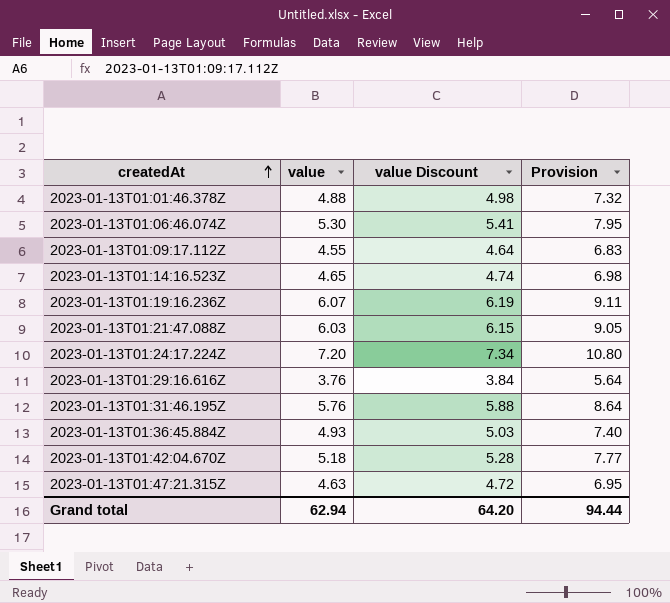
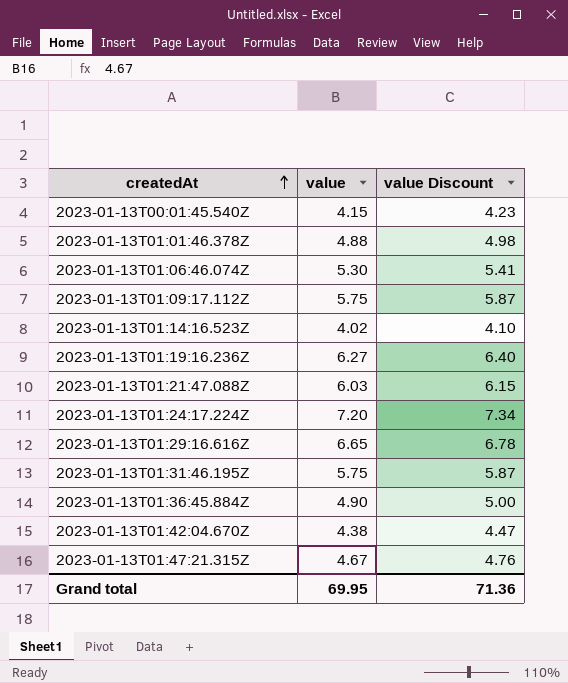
column Provision | formula: [value] * 1.5 -> none
row 2023-01-13T00:01:45.540Z: none -> 4.15 | 4.23
2023-01-13T01:09:17.112Z | value: 4.55 -> 5.75
2023-01-13T01:09:17.112Z | value Discount: 4.64 -> 5.87
2023-01-13T01:14:16.523Z | value: 4.65 -> 4.02
2023-01-13T01:14:16.523Z | value Discount: 4.74 -> 4.10
2023-01-13T01:19:16.236Z | value: 6.07 -> 6.27
2023-01-13T01:19:16.236Z | value Discount: 6.19 -> 6.40
2023-01-13T01:29:16.616Z | value: 3.76 -> 6.65
2023-01-13T01:29:16.616Z | value Discount: 3.84 -> 6.78
2023-01-13T01:31:46.195Z | value: 5.76 -> 5.75
2023-01-13T01:31:46.195Z | value Discount: 5.88 -> 5.87
2023-01-13T01:36:45.884Z | value: 4.93 -> 4.90
2023-01-13T01:36:45.884Z | value Discount: 5.03 -> 5.00
2023-01-13T01:42:04.670Z | value: 5.18 -> 4.38
2023-01-13T01:42:04.670Z | value Discount: 5.28 -> 4.47
2023-01-13T01:47:21.315Z | value: 4.63 -> 4.67
2023-01-13T01:47:21.315Z | value Discount: 4.72 -> 4.76
Grand total | value: 62.94 -> 69.95
Grand total | value Discount: 64.20 -> 71.36

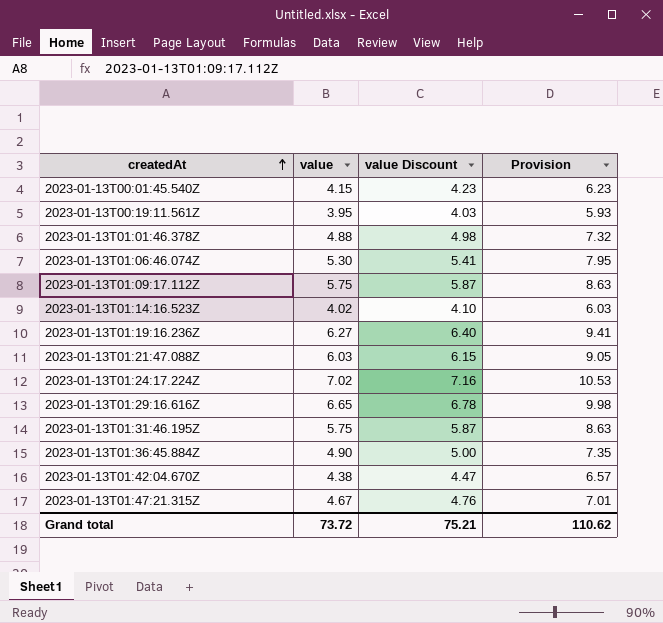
column Provision | formula: none -> [value] * 1.5
row 2023-01-13T00:19:11.561Z: none -> 3.95 | 4.03 | 5.93
2023-01-13T01:24:17.224Z | value: 7.20 -> 7.02
2023-01-13T01:24:17.224Z | value Discount: 7.34 -> 7.16
Grand total | value: 69.95 -> 73.72
Grand total | value Discount: 71.36 -> 75.21

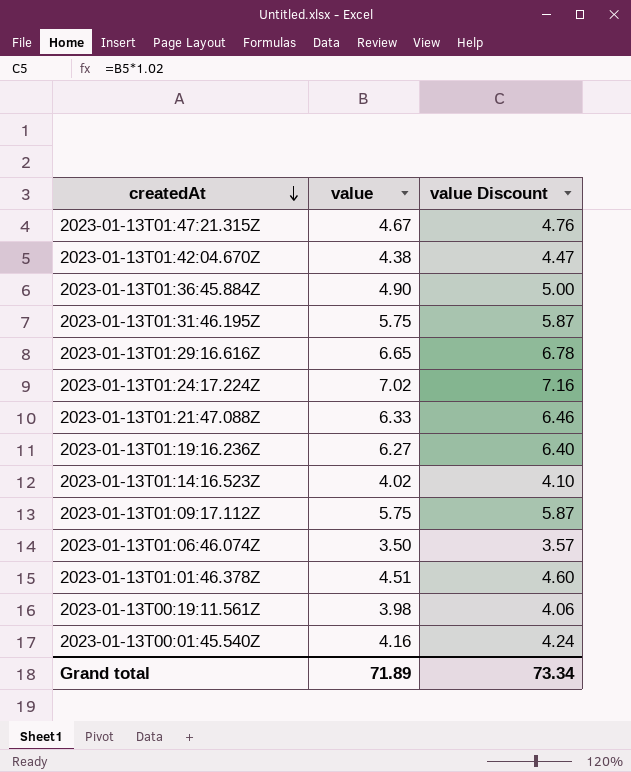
row order: createdAt ascending -> createdAt descending
column Provision | formula: [value] * 1.5 -> none
2023-01-13T01:21:47.088Z | value: 6.03 -> 6.33
2023-01-13T01:21:47.088Z | value Discount: 6.15 -> 6.46
2023-01-13T01:06:46.074Z | value: 5.30 -> 3.50
2023-01-13T01:06:46.074Z | value Discount: 5.41 -> 3.57
2023-01-13T01:01:46.378Z | value: 4.88 -> 4.51
2023-01-13T01:01:46.378Z | value Discount: 4.98 -> 4.60
2023-01-13T00:19:11.561Z | value: 3.95 -> 3.98
2023-01-13T00:19:11.561Z | value Discount: 4.03 -> 4.06
2023-01-13T00:01:45.540Z | value: 4.15 -> 4.16
2023-01-13T00:01:45.540Z | value Discount: 4.23 -> 4.24
Grand total | value: 73.72 -> 71.89
Grand total | value Discount: 75.21 -> 73.34

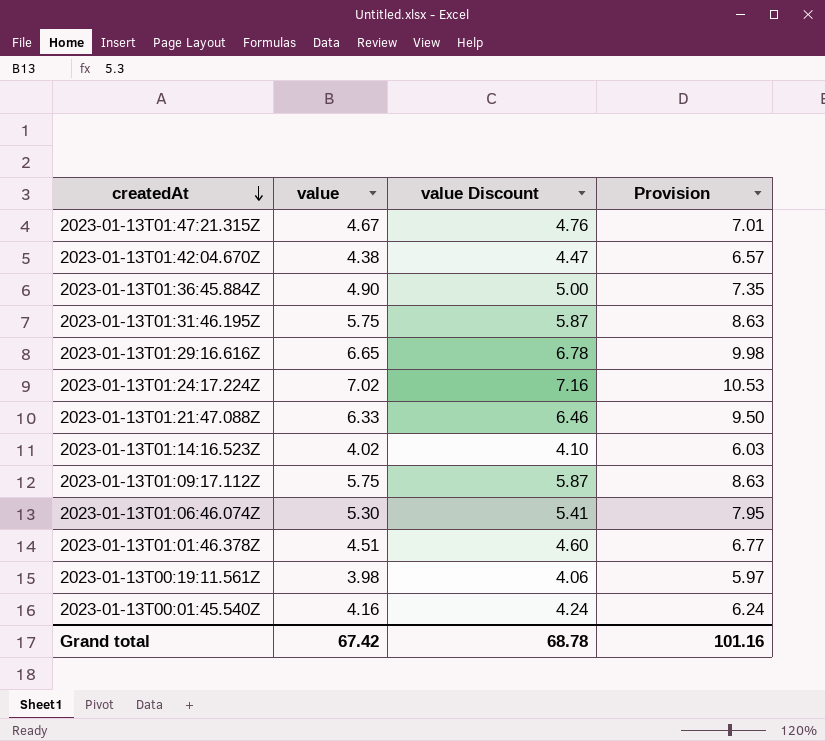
column Provision | formula: none -> [value] * 1.5
row 2023-01-13T01:19:16.236Z: 6.27 | 6.40 -> none
2023-01-13T01:06:46.074Z | value: 3.50 -> 5.30
2023-01-13T01:06:46.074Z | value Discount: 3.57 -> 5.41
Grand total | value: 71.89 -> 67.42
Grand total | value Discount: 73.34 -> 68.78

